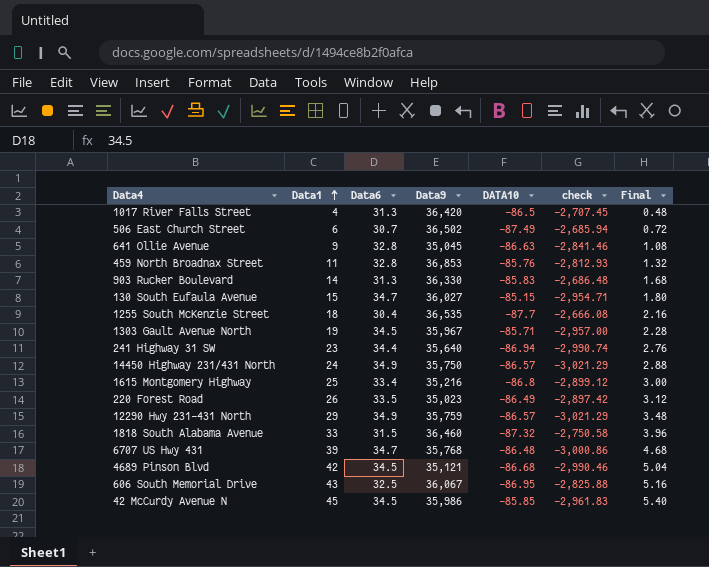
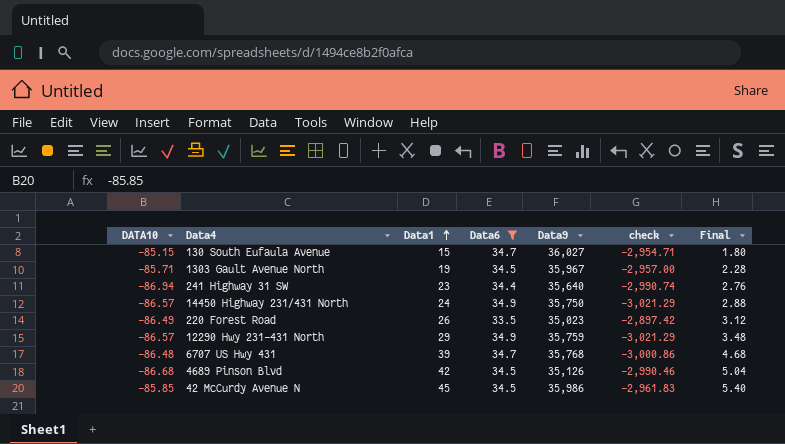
filter: none -> Data6 >= 33.5
column DATA10 | position: 5 -> 1
4689 Pinson Blvd | Data9: 35,121 -> 35,126

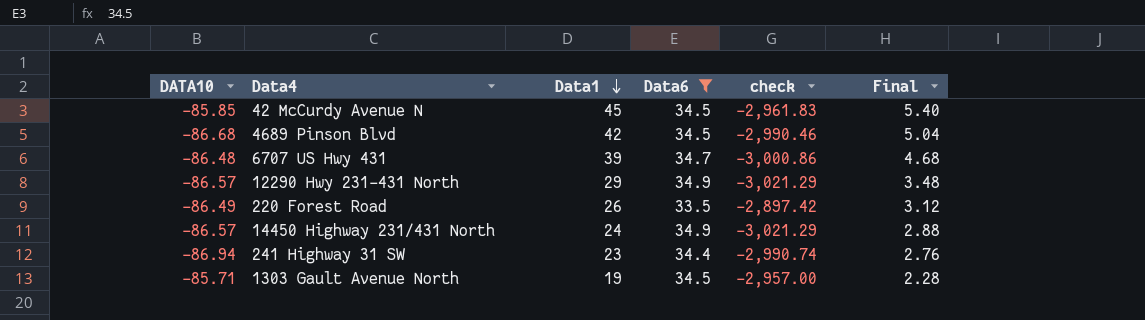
row order: Data1 ascending -> Data1 descending
column Data9 | position: 5 -> none
row 130 South Eufaula Avenue: -85.15 | 15 | 34.7 | 36,027 | -2,954.71 | 1.80 -> none

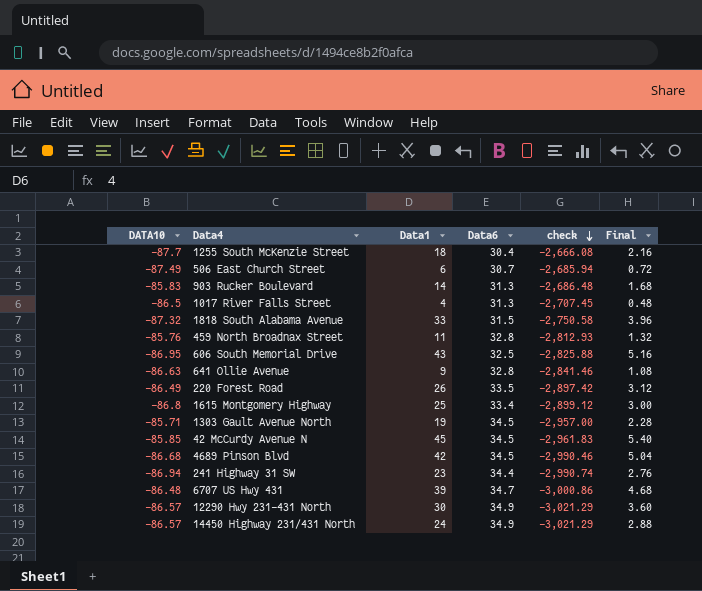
filter: Data6 >= 33.5 -> none
row order: Data1 descending -> check descending
12290 Hwy 231-431 North | Data1: 29 -> 30
12290 Hwy 231-431 North | Final: 3.48 -> 3.60

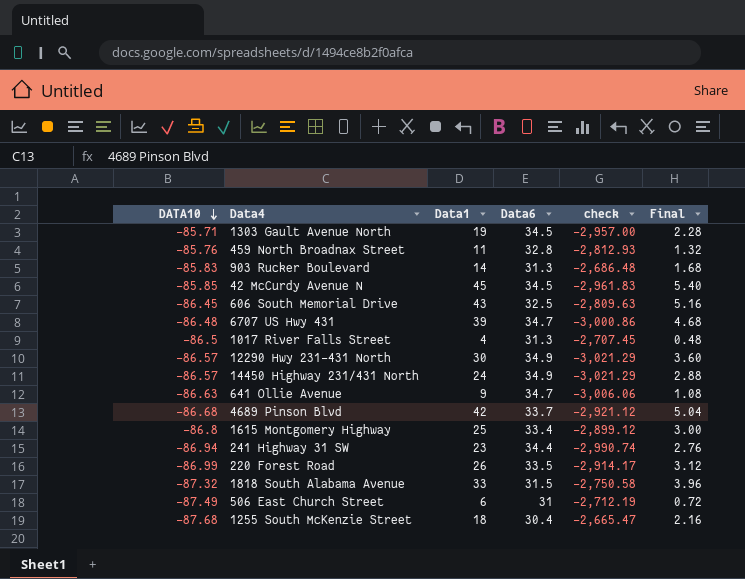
row order: check descending -> DATA10 descending
606 South Memorial Drive | DATA10: -86.95 -> -86.45
606 South Memorial Drive | check: -2,825.88 -> -2,809.63
641 Ollie Avenue | Data6: 32.8 -> 34.7
641 Ollie Avenue | check: -2,841.46 -> -3,006.06
4689 Pinson Blvd | Data6: 34.5 -> 33.7
4689 Pinson Blvd | check: -2,990.46 -> -2,921.12
220 Forest Road | DATA10: -86.49 -> -86.99
220 Forest Road | check: -2,897.42 -> -2,914.17
506 East Church Street | Data6: 30.7 -> 31
506 East Church Street | check: -2,685.94 -> -2,712.19
1255 South McKenzie Street | DATA10: -87.7 -> -87.68
1255 South McKenzie Street | check: -2,666.08 -> -2,665.47

